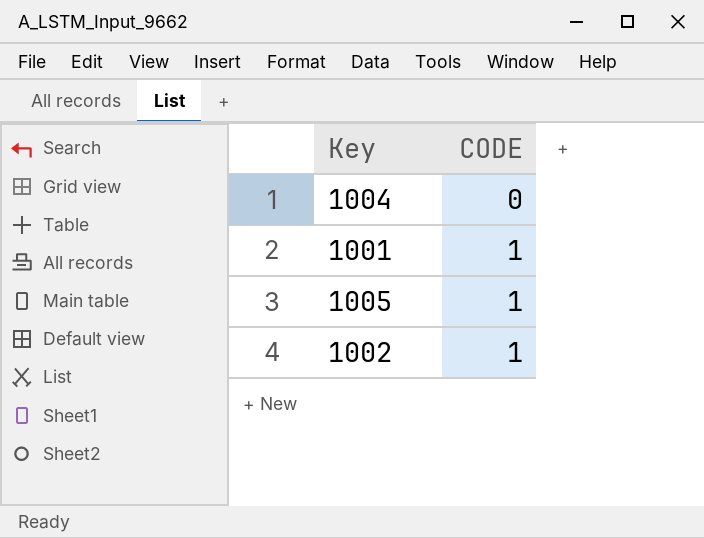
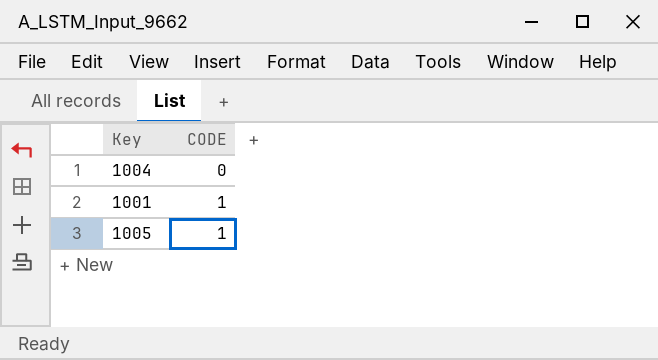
row 1002: 1 -> none

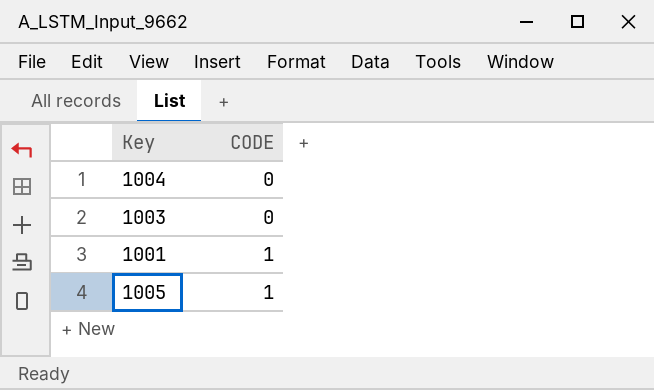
row 1003: none -> 0

